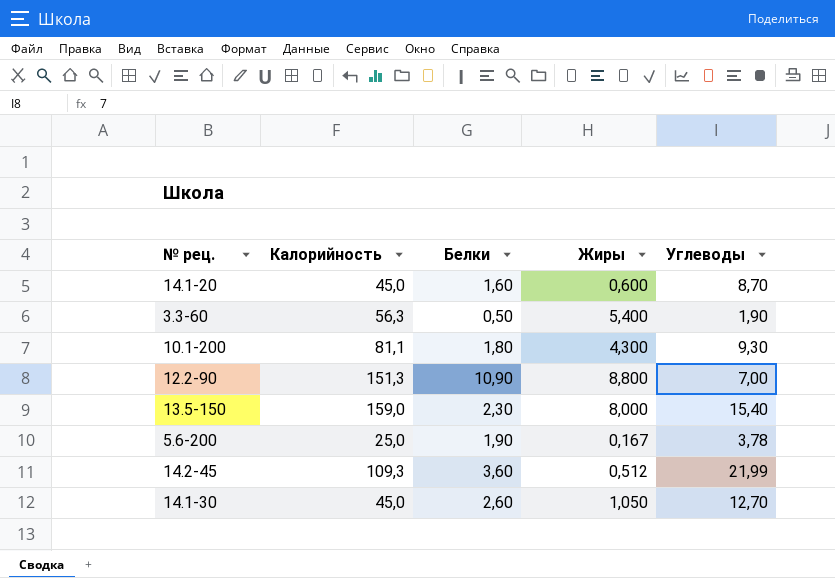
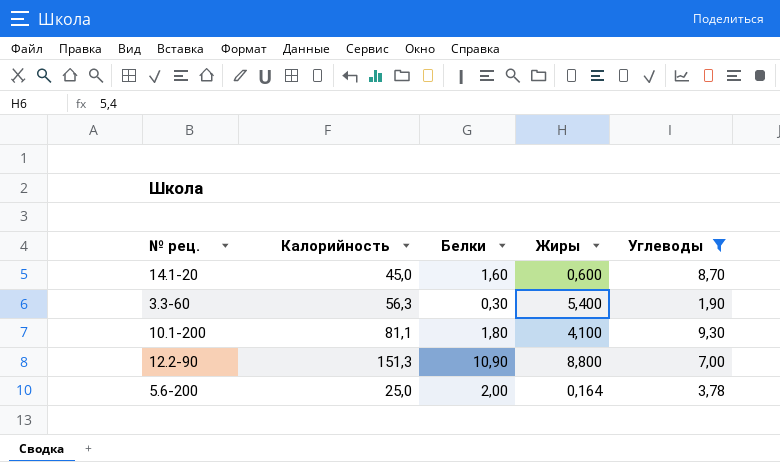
filter: none -> Углеводы <= 9,30
3.3-60 | Белки: 0,50 -> 0,30
10.1-200 | Жиры: 4,300 -> 4,100
5.6-200 | Белки: 1,90 -> 2,00
5.6-200 | Жиры: 0,167 -> 0,164

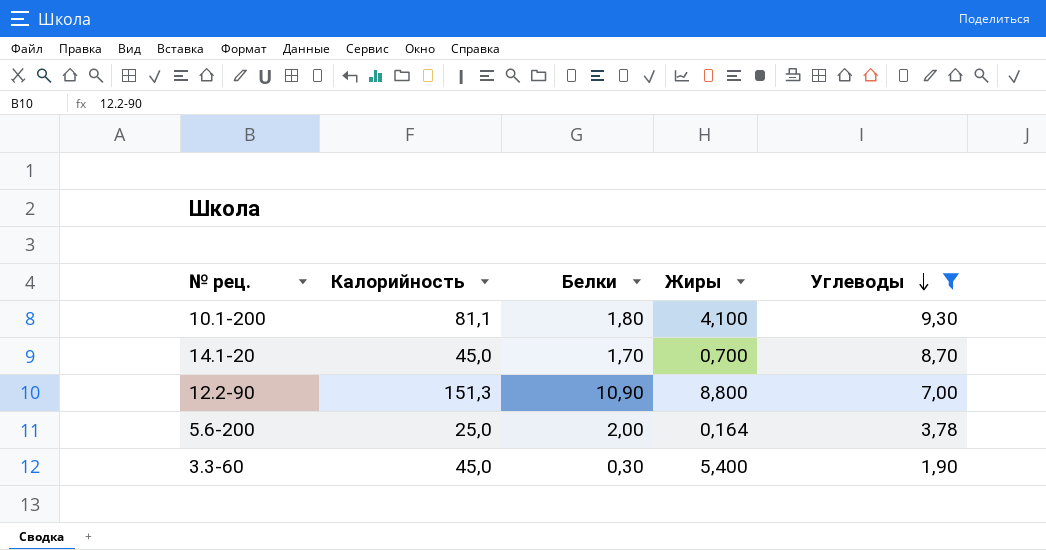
row order: none -> Углеводы descending
14.1-20 | Белки: 1,60 -> 1,70
14.1-20 | Жиры: 0,600 -> 0,700
3.3-60 | Калорийность: 56,3 -> 45,0

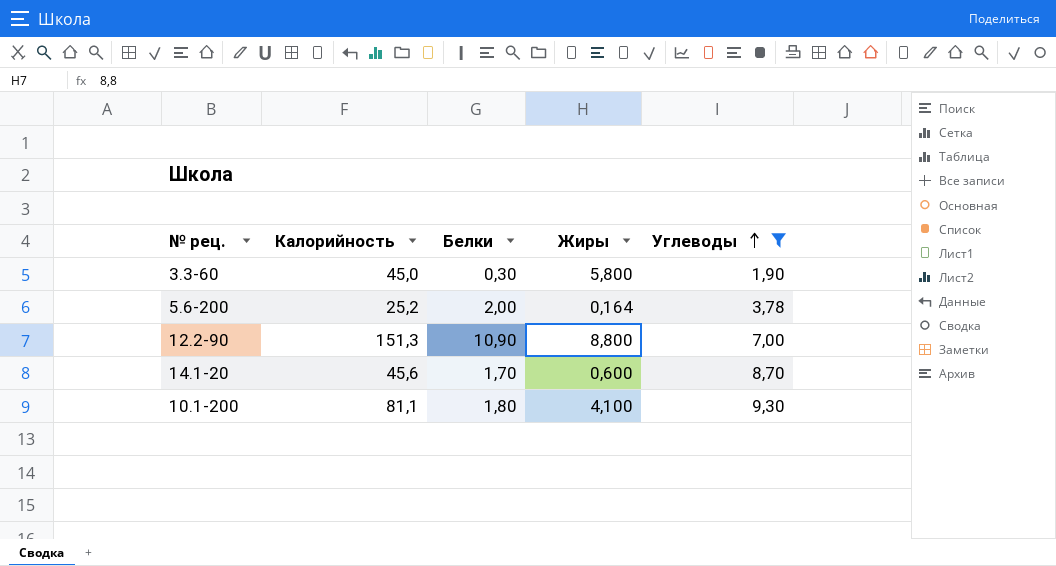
row order: Углеводы descending -> Углеводы ascending
3.3-60 | Жиры: 5,400 -> 5,800
5.6-200 | Калорийность: 25,0 -> 25,2
14.1-20 | Калорийность: 45,0 -> 45,6
14.1-20 | Жиры: 0,700 -> 0,600

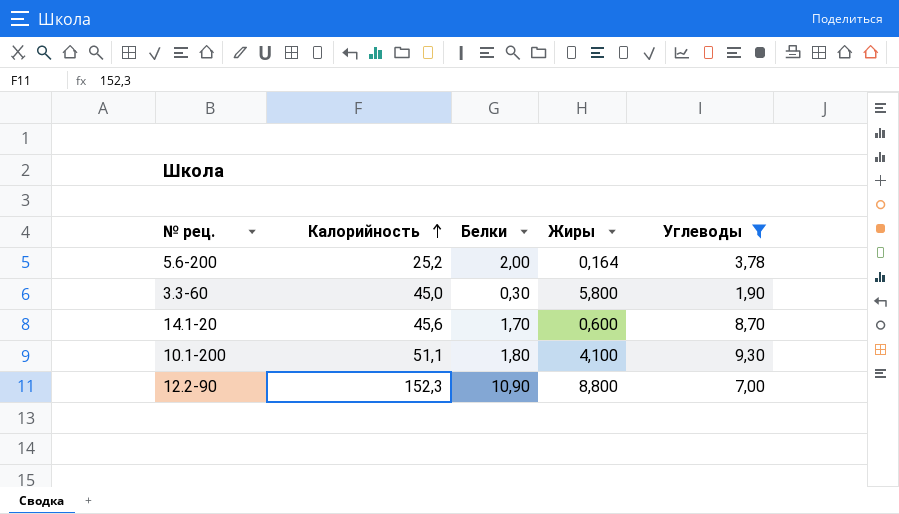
row order: Углеводы ascending -> Калорийность ascending
10.1-200 | Калорийность: 81,1 -> 51,1
12.2-90 | Калорийность: 151,3 -> 152,3

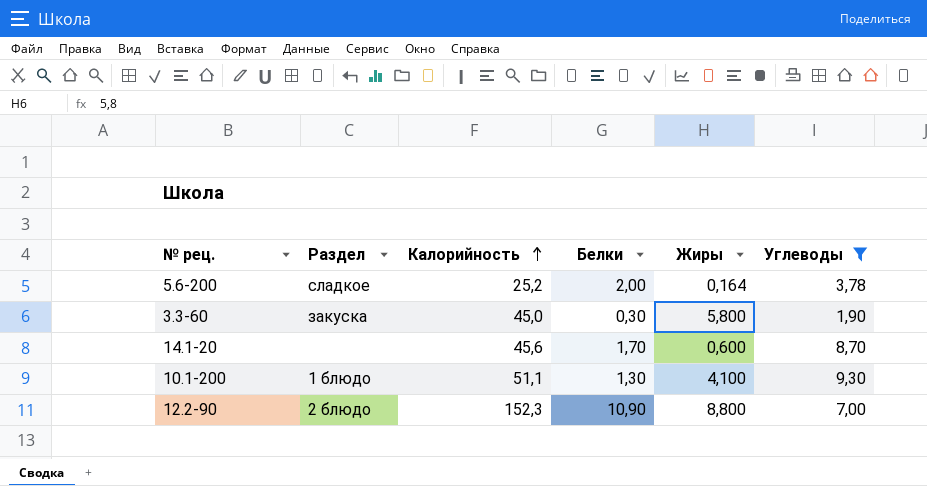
column Раздел | position: none -> 2
10.1-200 | Белки: 1,80 -> 1,30

